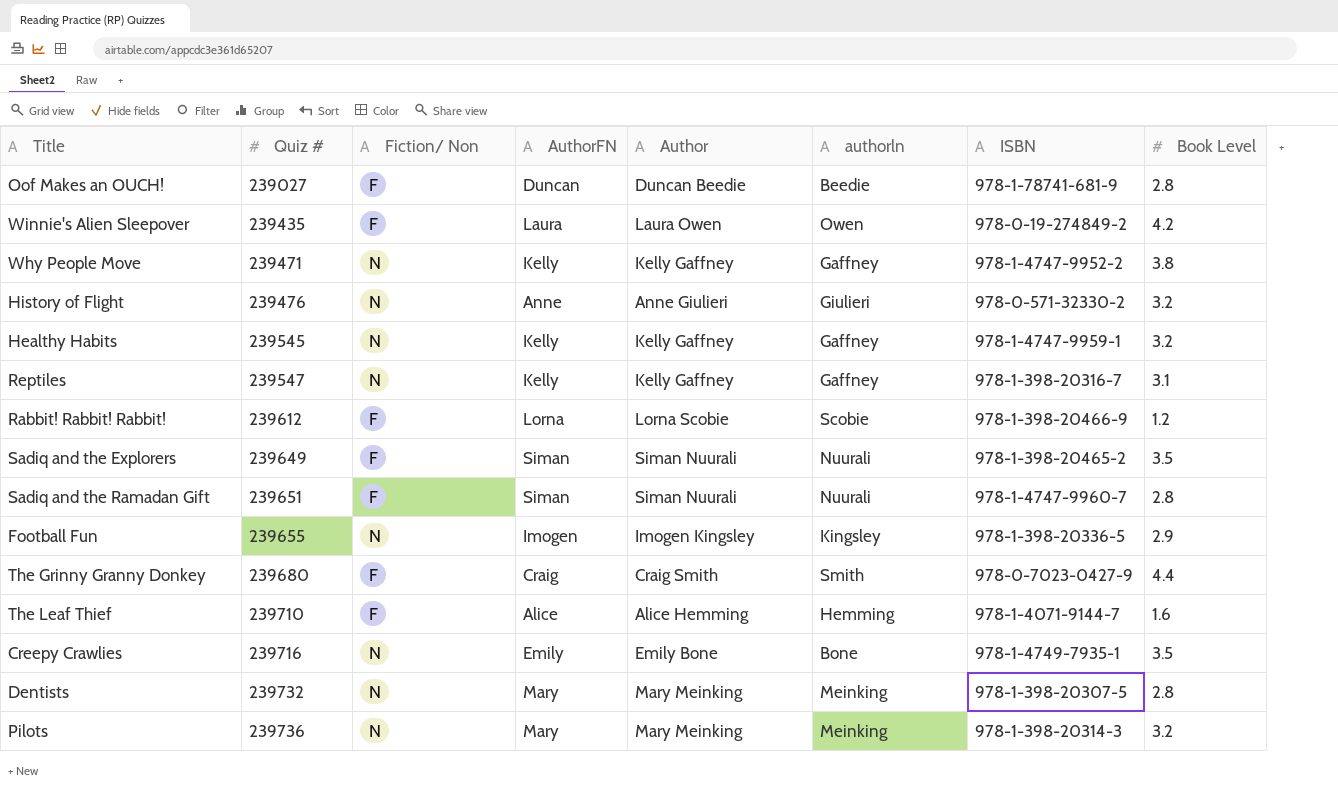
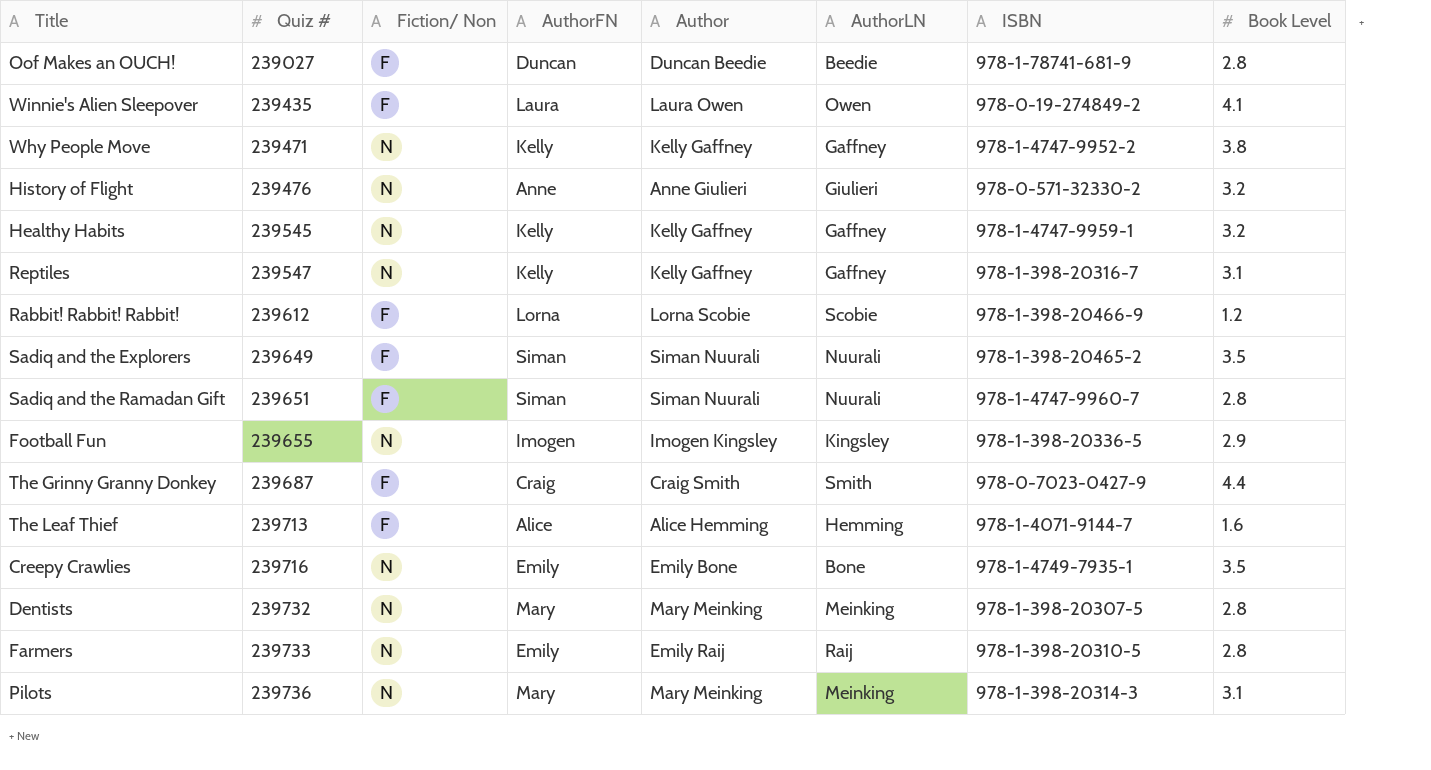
column name: authorln -> AuthorLN
Winnie's Alien Sleepover | Book Level: 4.2 -> 4.1
The Grinny Granny Donkey | Quiz #: 239680 -> 239687
The Leaf Thief | Quiz #: 239710 -> 239713
row Farmers: none -> 239733 | N | Emily | Emily Raij | Raij | 978-1-398-20310-5 | 2.8
Pilots | Book Level: 3.2 -> 3.1

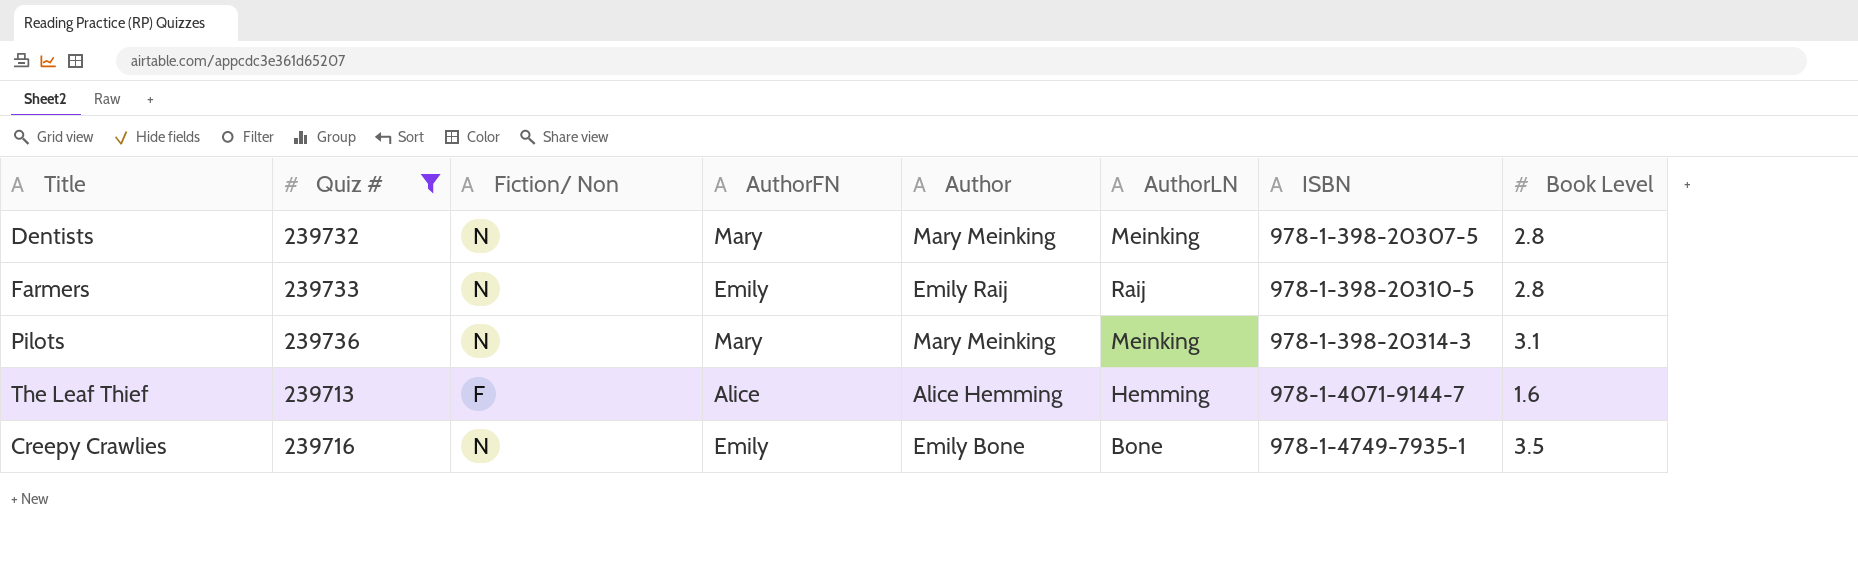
filter: none -> Quiz # >= 239713
row order: Quiz # ascending -> ISBN ascending

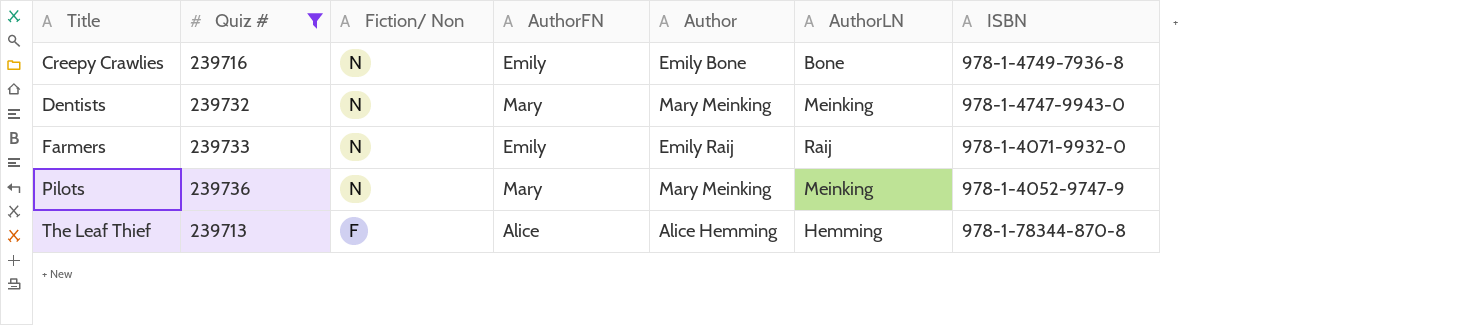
row order: ISBN ascending -> Title ascending
column Book Level | position: 8 -> none
Creepy Crawlies | ISBN: 978-1-4749-7935-1 -> 978-1-4749-7936-8
Dentists | ISBN: 978-1-398-20307-5 -> 978-1-4747-9943-0
Farmers | ISBN: 978-1-398-20310-5 -> 978-1-4071-9932-0
Pilots | ISBN: 978-1-398-20314-3 -> 978-1-4052-9747-9
The Leaf Thief | ISBN: 978-1-4071-9144-7 -> 978-1-78344-870-8

